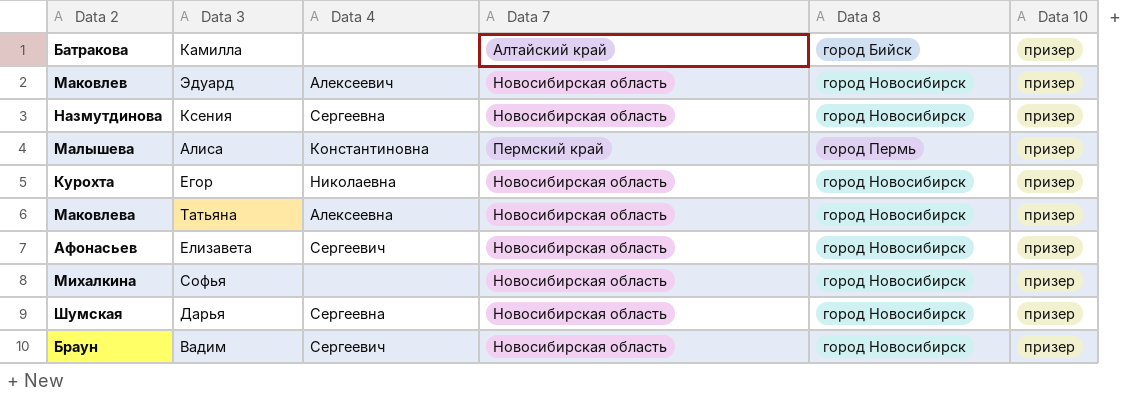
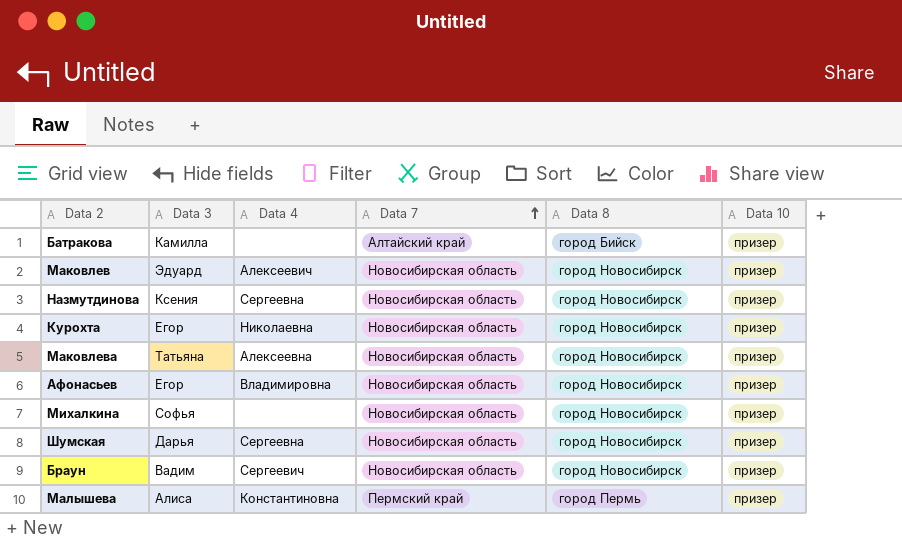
row order: none -> Data 7 ascending
Афонасьев | Data 3: Елизавета -> Егор
Афонасьев | Data 4: Сергеевич -> Владимировна

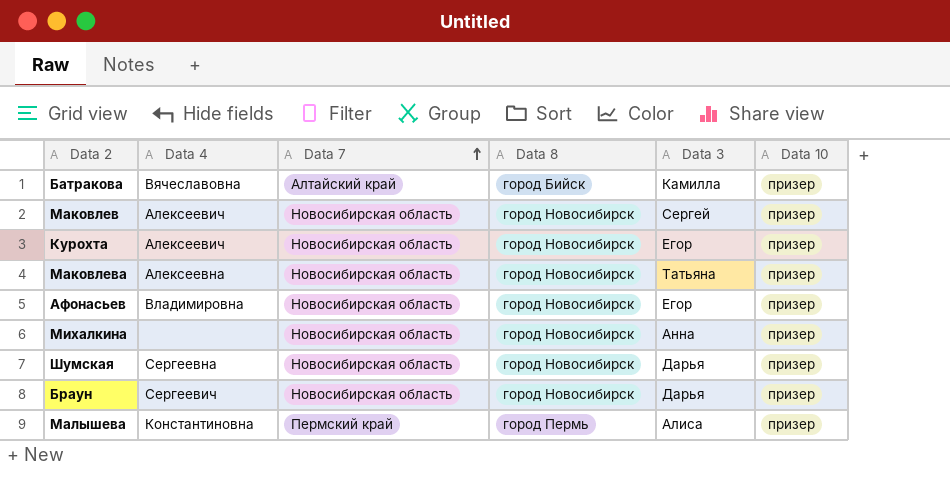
column Data 3 | position: 2 -> 5
row Назмутдинова: Ксения | Сергеевна | Новосибирская область | город Новосибирск | призер -> none
Батракова | Data 4: none -> Вячеславовна
Маковлев | Data 3: Эдуард -> Сергей
Курохта | Data 4: Николаевна -> Алексеевич
Михалкина | Data 3: Софья -> Анна
Браун | Data 3: Вадим -> Дарья

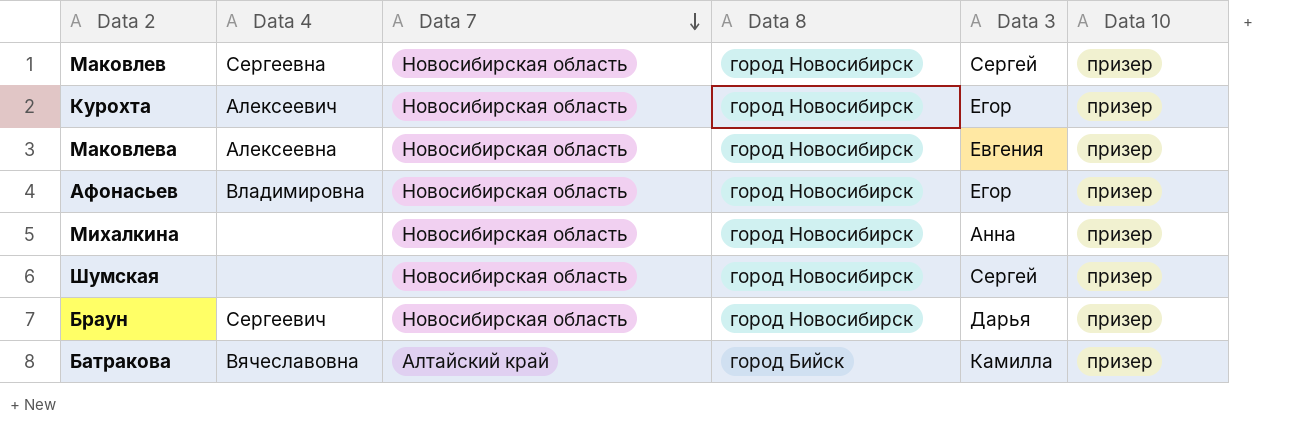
row order: Data 7 ascending -> Data 7 descending
row Малышева: Константиновна | Пермский край | город Пермь | Алиса | призер -> none
Маковлев | Data 4: Алексеевич -> Сергеевна
Маковлева | Data 3: Татьяна -> Евгения
Шумская | Data 4: Сергеевна -> none
Шумская | Data 3: Дарья -> Сергей

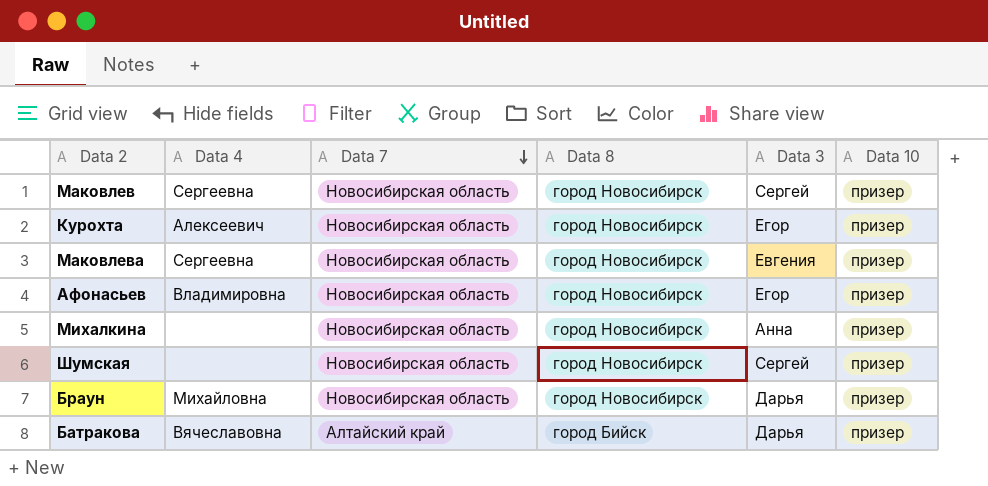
Маковлева | Data 4: Алексеевна -> Сергеевна
Браун | Data 4: Сергеевич -> Михайловна
Батракова | Data 3: Камилла -> Дарья

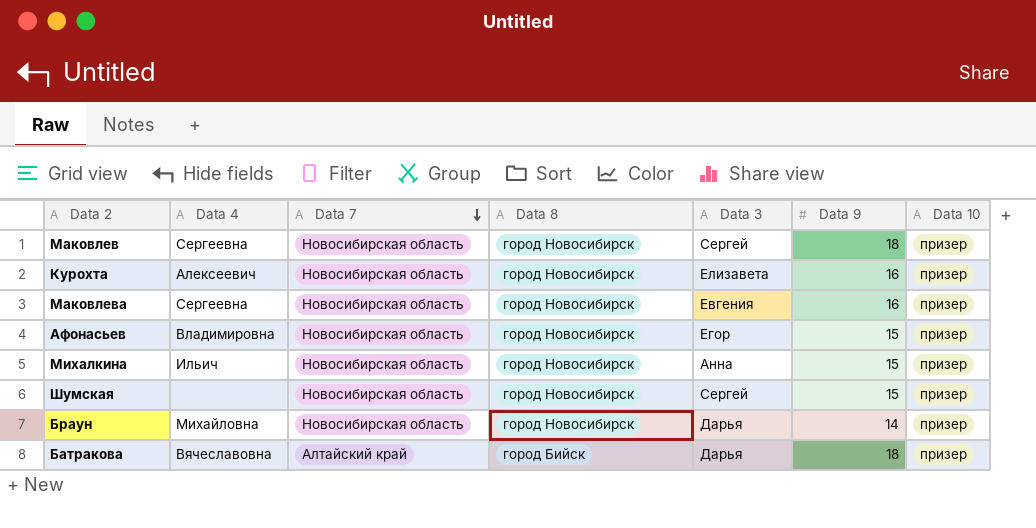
column Data 9 | position: none -> 6
Курохта | Data 3: Егор -> Елизавета
Михалкина | Data 4: none -> Ильич

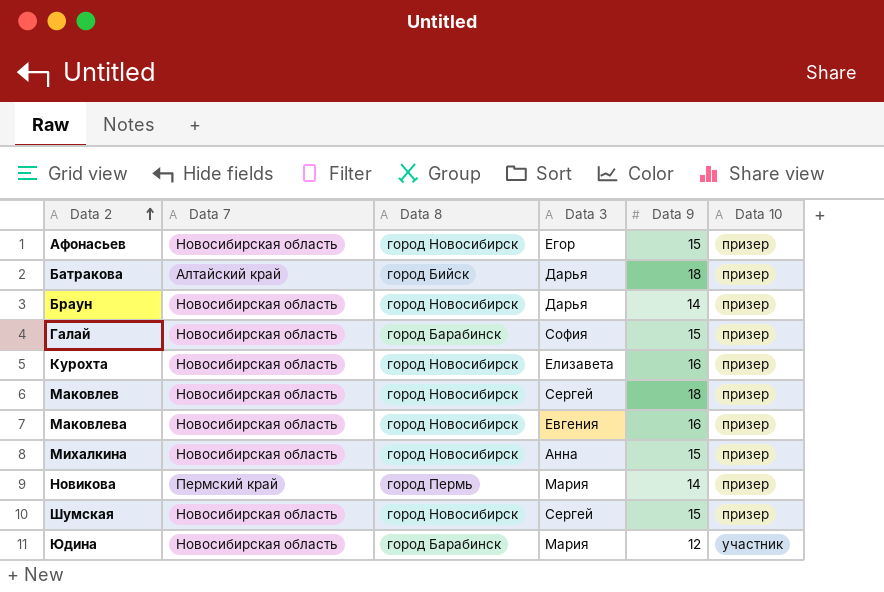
row order: Data 7 descending -> Data 2 ascending
column Data 4 | position: 2 -> none
row Галай: none -> Новосибирская область | город Барабинск | София | 15 | призер
row Новикова: none -> Пермский край | город Пермь | Мария | 14 | призер
row Юдина: none -> Новосибирская область | город Барабинск | Мария | 12 | участник

